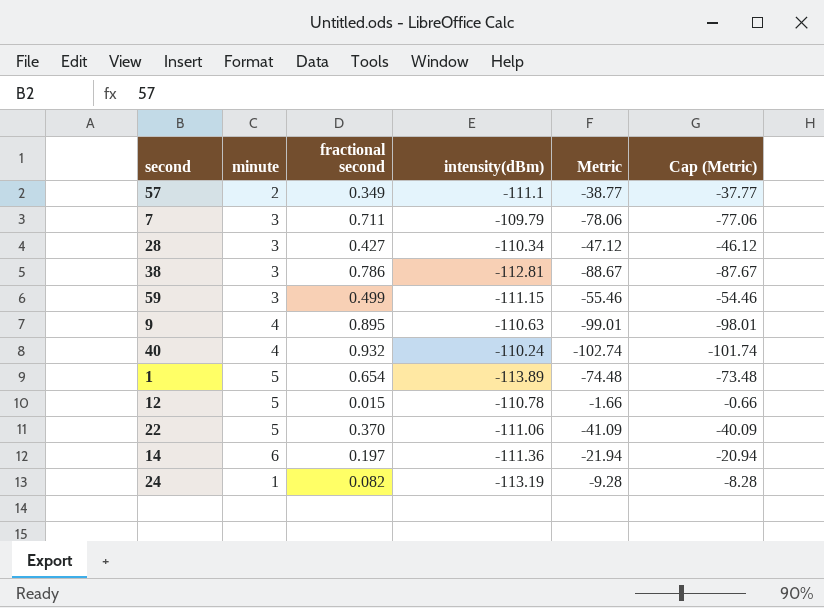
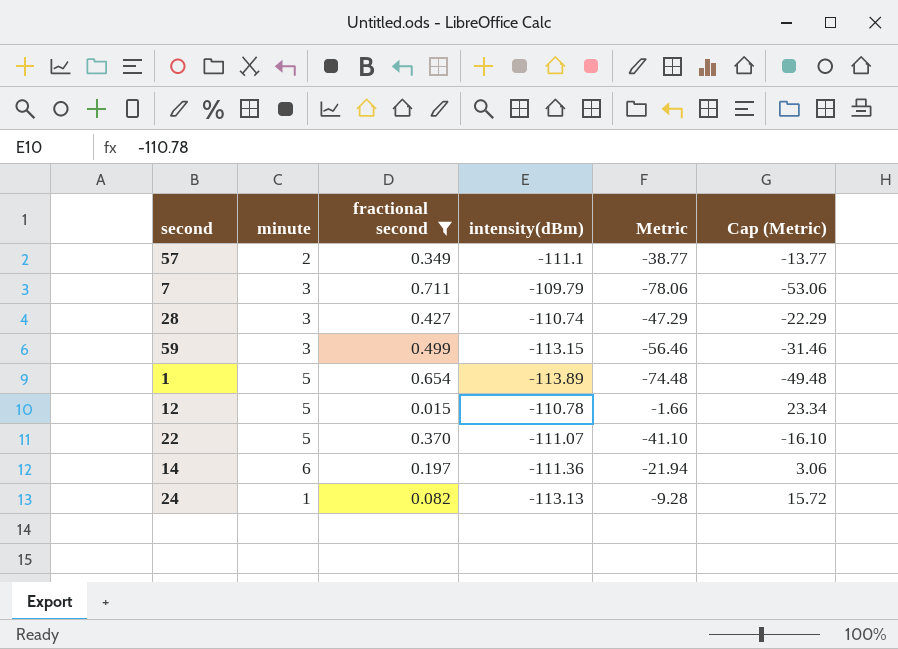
filter: none -> fractional second <= 0.711
column Cap (Metric) | formula: [Metric] + 1 -> [Metric] + 25
28 | intensity(dBm): -110.34 -> -110.74
28 | Metric: -47.12 -> -47.29
59 | intensity(dBm): -111.15 -> -113.15
59 | Metric: -55.46 -> -56.46
22 | intensity(dBm): -111.06 -> -111.07
22 | Metric: -41.09 -> -41.10
24 | intensity(dBm): -113.19 -> -113.13

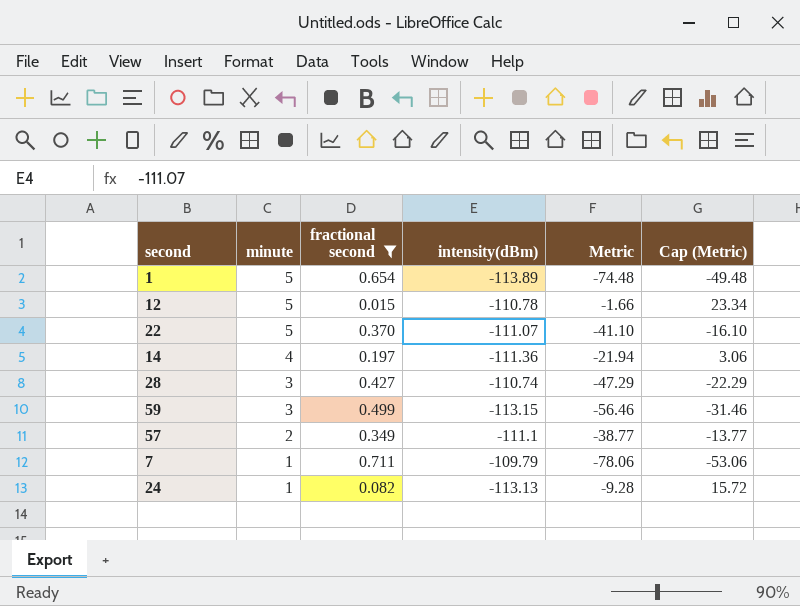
row order: none -> minute descending
14 | minute: 6 -> 4
7 | minute: 3 -> 1

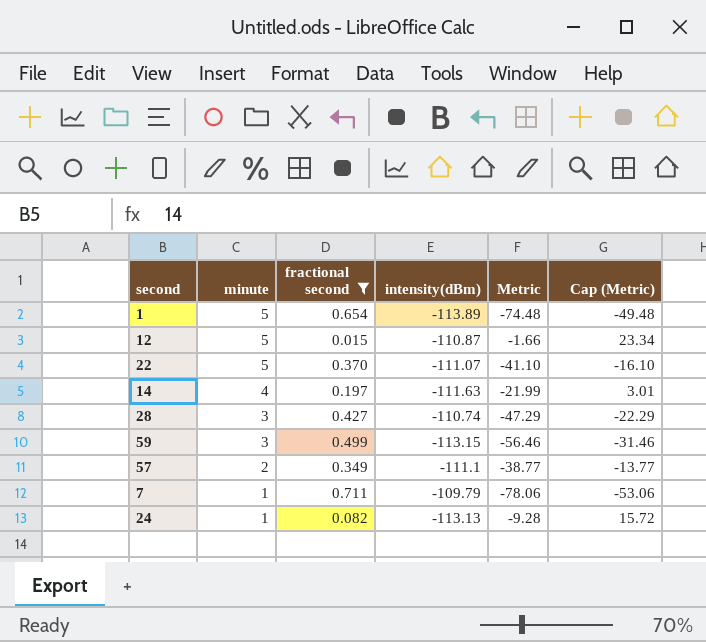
12 | intensity(dBm): -110.78 -> -110.87
14 | intensity(dBm): -111.36 -> -111.63
14 | Metric: -21.94 -> -21.99
14 | Cap (Metric): 3.06 -> 3.01

